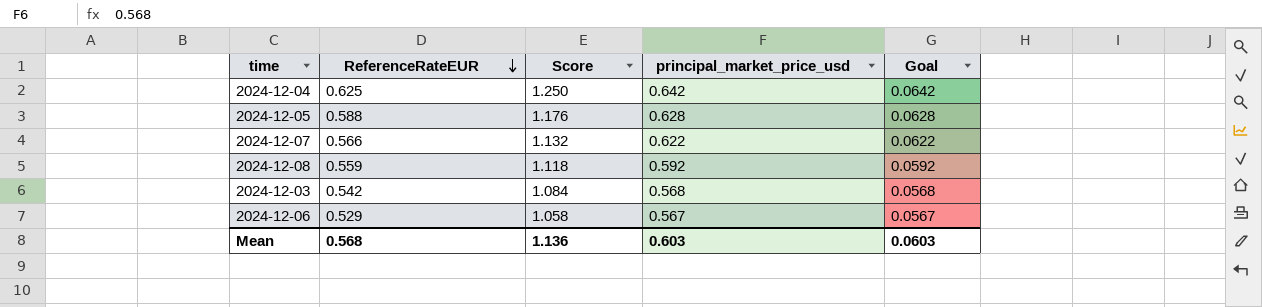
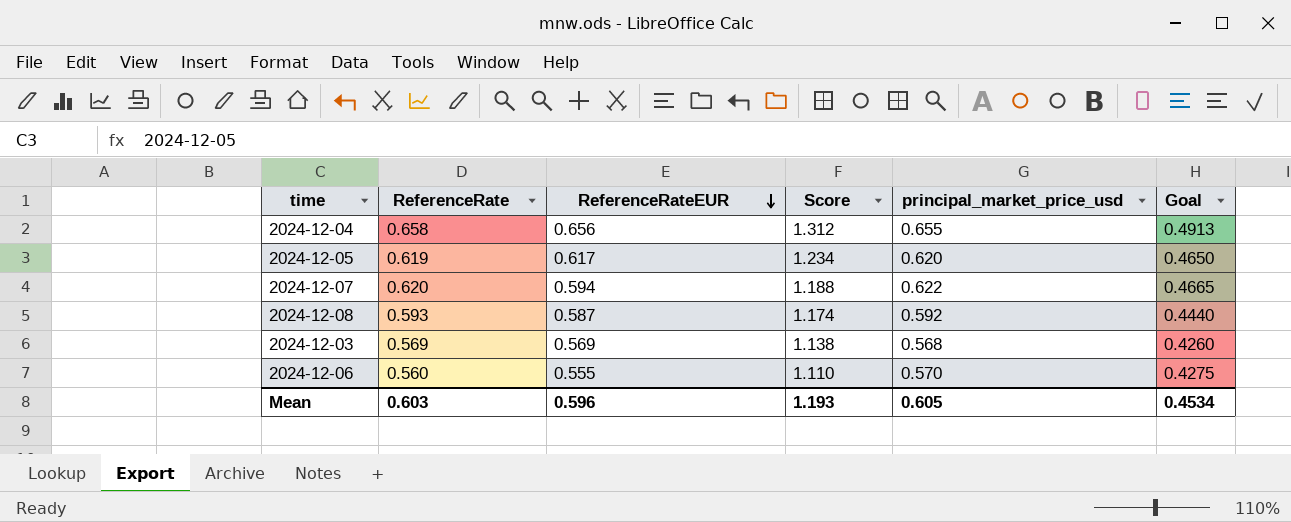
column ReferenceRate | position: none -> 2
column Goal | formula: [principal_market_price_usd] * 0.1 -> [principal_market_price_usd] * 0.75
2024-12-04 | ReferenceRateEUR: 0.625 -> 0.656
2024-12-04 | Score: 1.250 -> 1.312
2024-12-04 | principal_market_price_usd: 0.642 -> 0.655
2024-12-05 | ReferenceRateEUR: 0.588 -> 0.617
2024-12-05 | Score: 1.176 -> 1.234
2024-12-05 | principal_market_price_usd: 0.628 -> 0.620
2024-12-07 | ReferenceRateEUR: 0.566 -> 0.594
2024-12-07 | Score: 1.132 -> 1.188
2024-12-08 | ReferenceRateEUR: 0.559 -> 0.587
2024-12-08 | Score: 1.118 -> 1.174
2024-12-03 | ReferenceRateEUR: 0.542 -> 0.569
2024-12-03 | Score: 1.084 -> 1.138
2024-12-06 | ReferenceRateEUR: 0.529 -> 0.555
2024-12-06 | Score: 1.058 -> 1.110
2024-12-06 | principal_market_price_usd: 0.567 -> 0.570
Mean | ReferenceRateEUR: 0.568 -> 0.596
Mean | Score: 1.136 -> 1.193
Mean | principal_market_price_usd: 0.603 -> 0.605
Mean | Goal: 0.0603 -> 0.4534

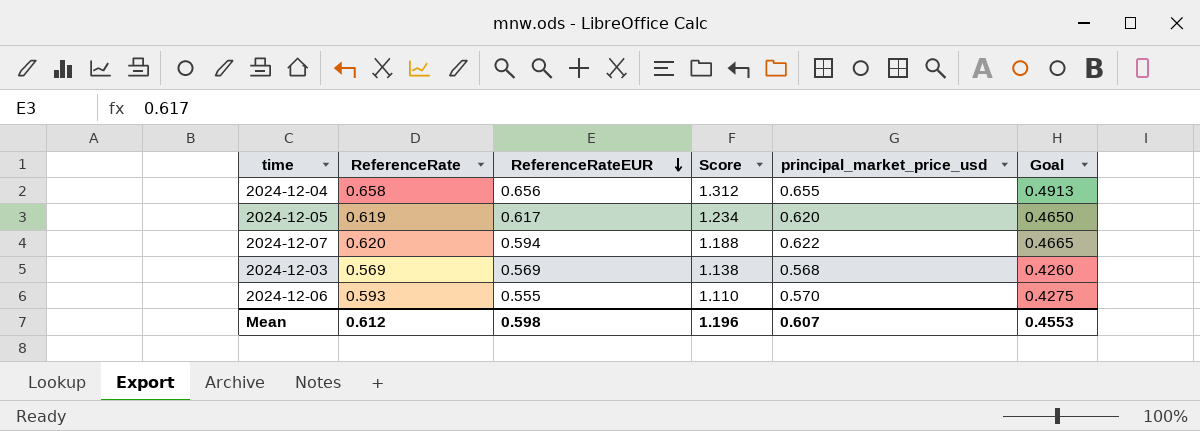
row 2024-12-08: 0.593 | 0.587 | 1.174 | 0.592 | 0.4440 -> none
2024-12-06 | ReferenceRate: 0.560 -> 0.593
Mean | ReferenceRate: 0.603 -> 0.612
Mean | ReferenceRateEUR: 0.596 -> 0.598
Mean | Score: 1.193 -> 1.196
Mean | principal_market_price_usd: 0.605 -> 0.607
Mean | Goal: 0.4534 -> 0.4553

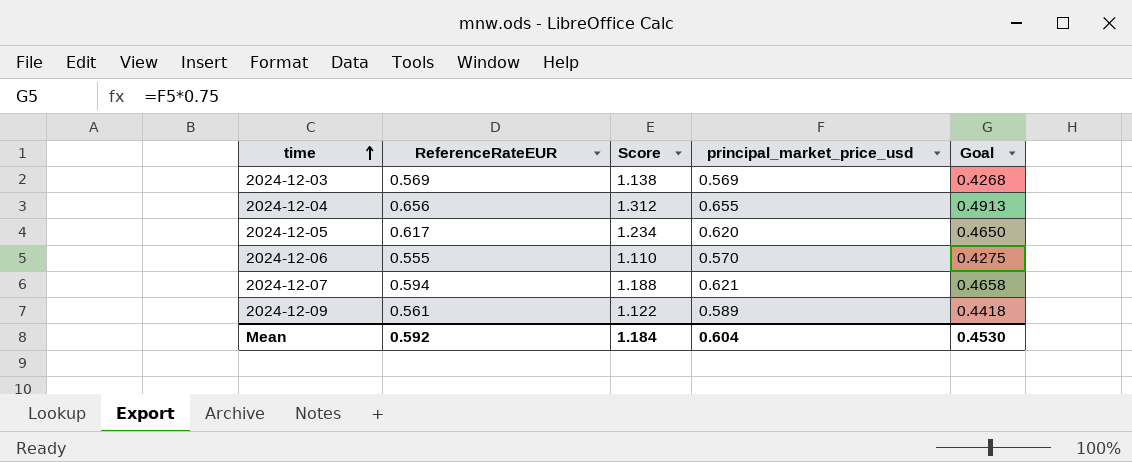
row order: ReferenceRateEUR descending -> time ascending
column ReferenceRate | position: 2 -> none
2024-12-03 | principal_market_price_usd: 0.568 -> 0.569
2024-12-03 | Goal: 0.4260 -> 0.4268
2024-12-07 | principal_market_price_usd: 0.622 -> 0.621
2024-12-07 | Goal: 0.4665 -> 0.4658
row 2024-12-09: none -> 0.561 | 1.122 | 0.589 | 0.4418
Mean | ReferenceRateEUR: 0.598 -> 0.592
Mean | Score: 1.196 -> 1.184
Mean | principal_market_price_usd: 0.607 -> 0.604
Mean | Goal: 0.4553 -> 0.4530

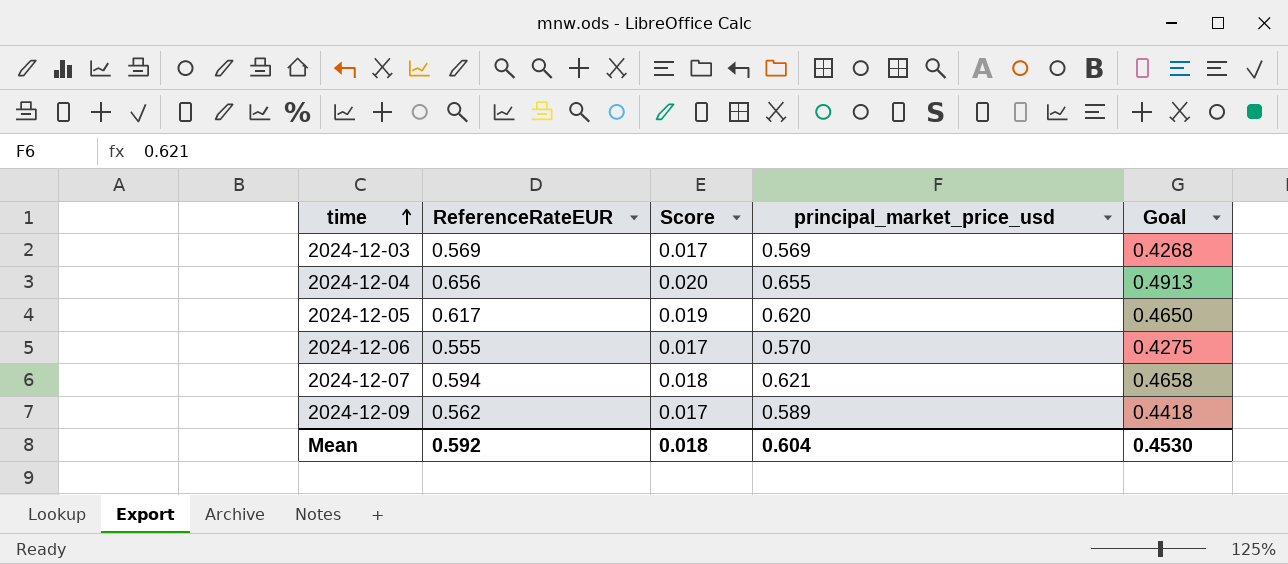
column Score | formula: [ReferenceRateEUR] * 2 -> [ReferenceRateEUR] * 0.03
2024-12-09 | ReferenceRateEUR: 0.561 -> 0.562
Mean | Score: 1.184 -> 0.018

